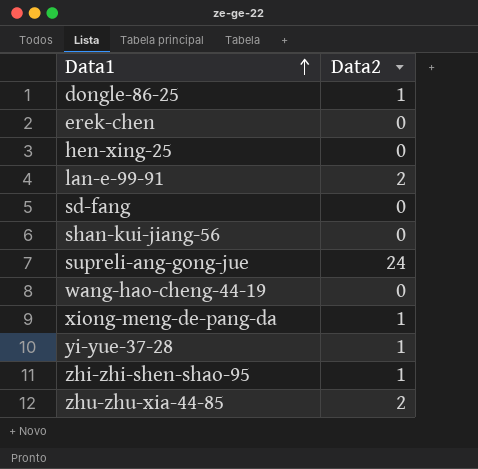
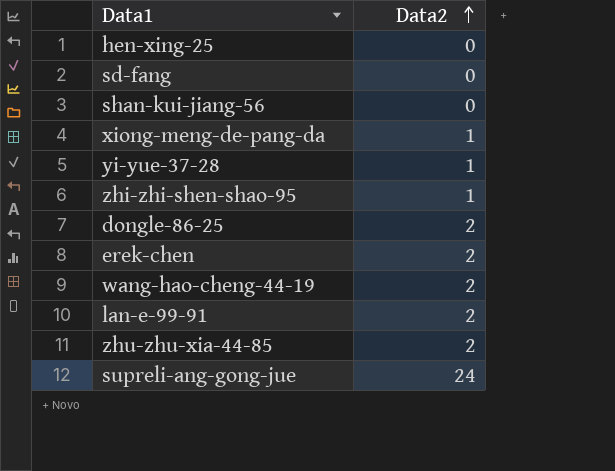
row order: Data1 ascending -> Data2 ascending
dongle-86-25 | Data2: 1 -> 2
erek-chen | Data2: 0 -> 2
wang-hao-cheng-44-19 | Data2: 0 -> 2

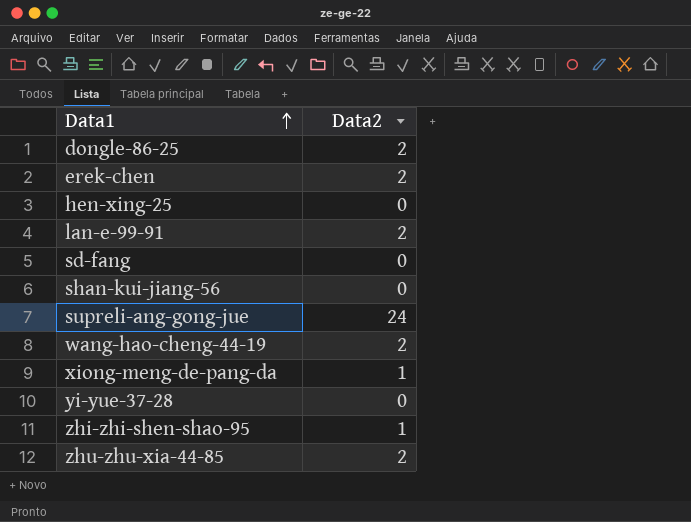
row order: Data2 ascending -> Data1 ascending
yi-yue-37-28 | Data2: 1 -> 0

